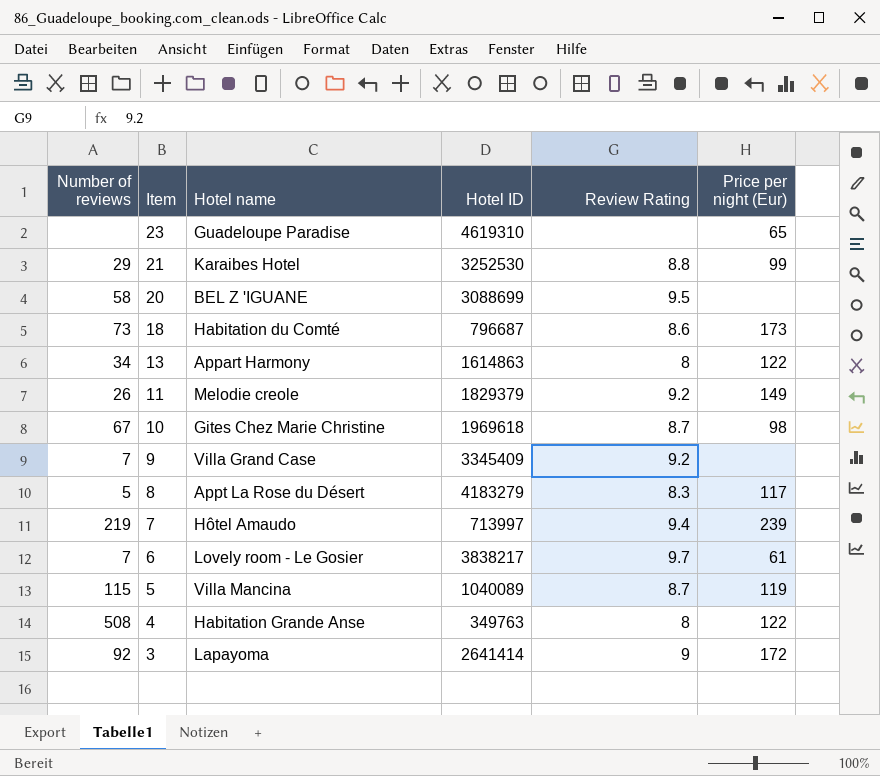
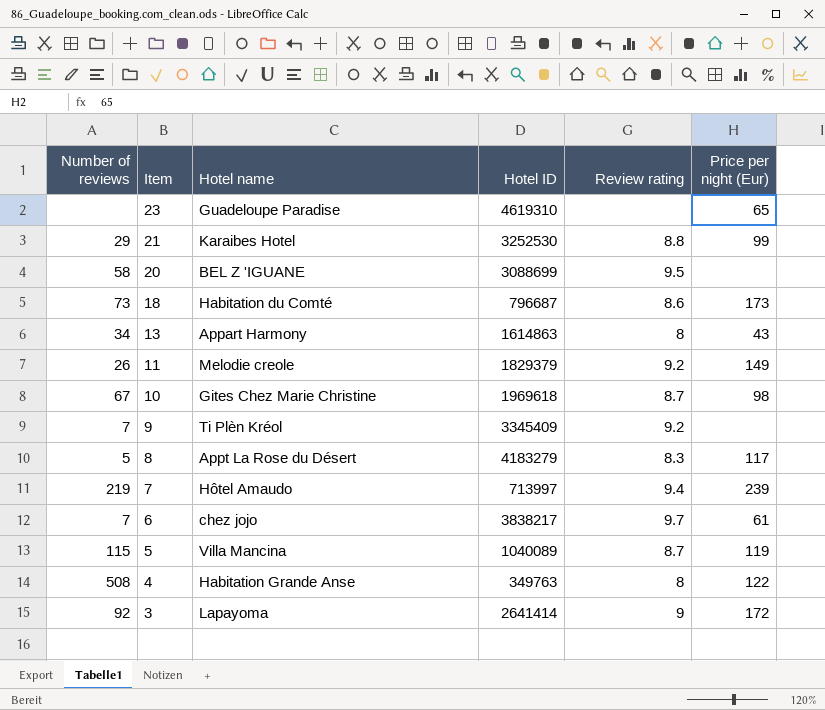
column name: Review Rating -> Review rating
13 | Price per night (Eur): 122 -> 43
9 | Hotel name: Villa Grand Case -> Ti Plèn Kréol
6 | Hotel name: Lovely room - Le Gosier -> chez jojo

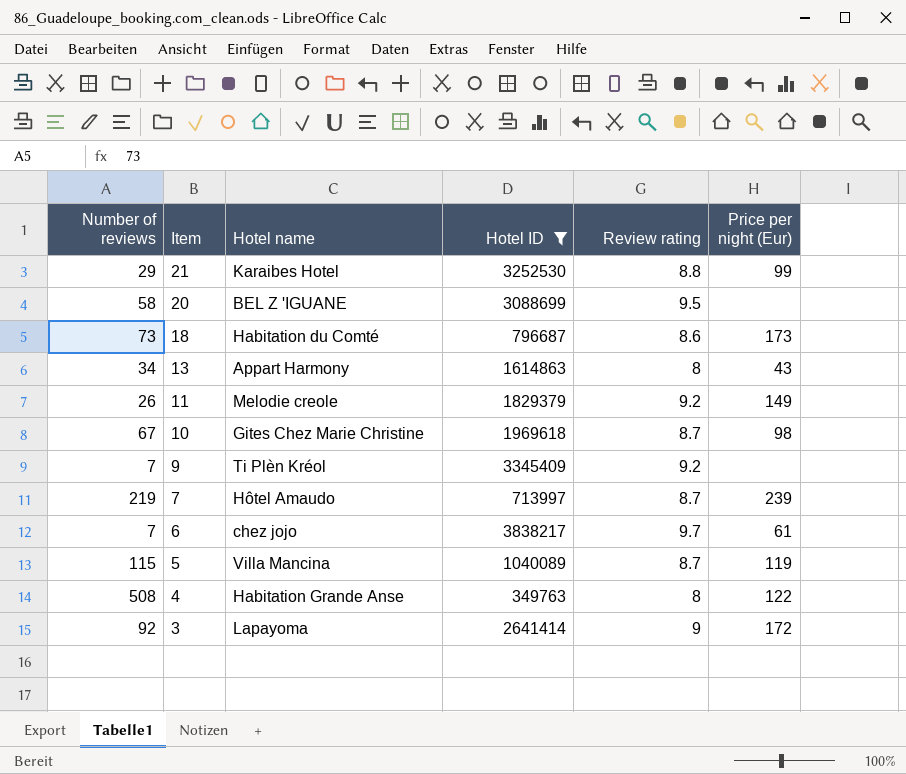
filter: none -> Hotel ID <= 3838217
7 | Review rating: 9.4 -> 8.7

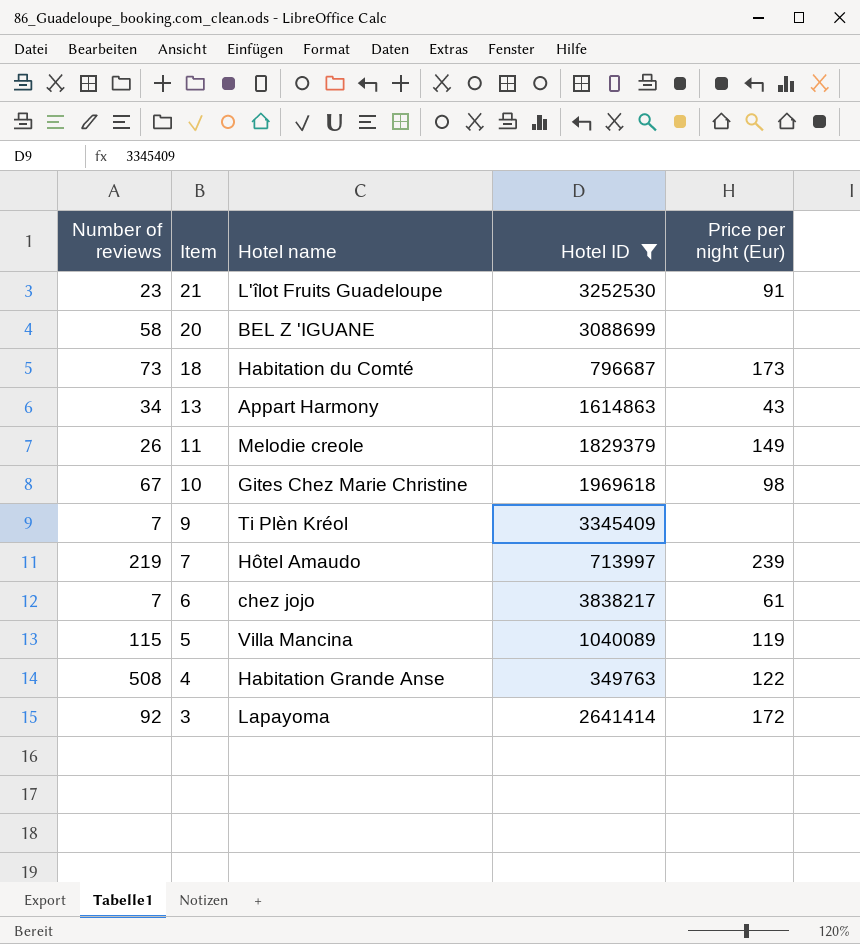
column Review rating | position: 5 -> none
21 | Number of reviews: 29 -> 23
21 | Hotel name: Karaibes Hotel -> L'îlot Fruits Guadeloupe
21 | Price per night (Eur): 99 -> 91

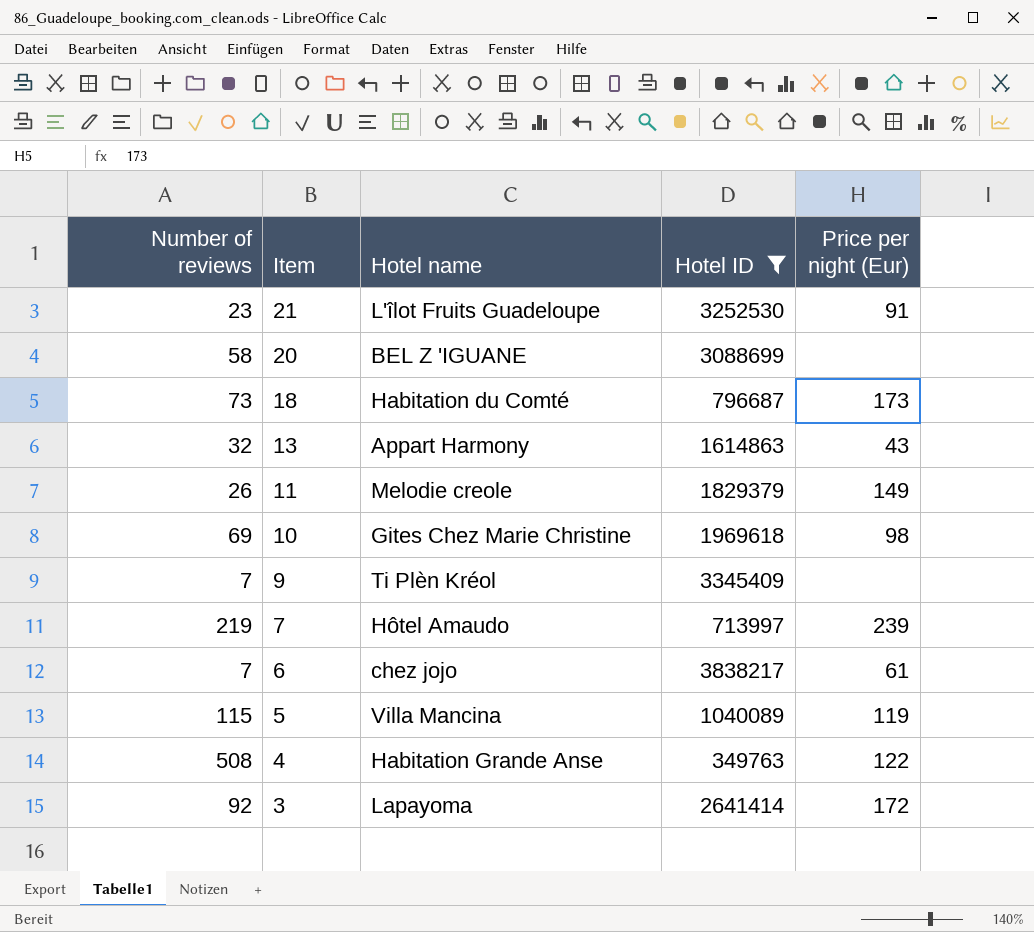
13 | Number of reviews: 34 -> 32
10 | Number of reviews: 67 -> 69

